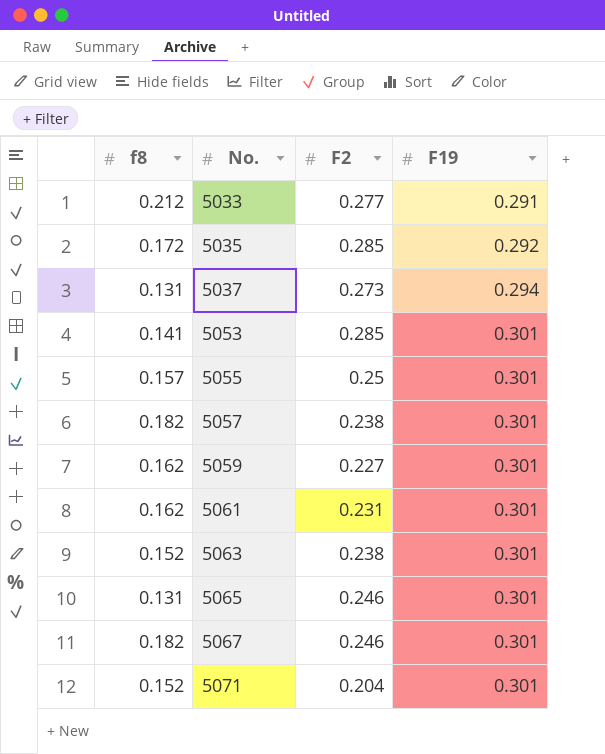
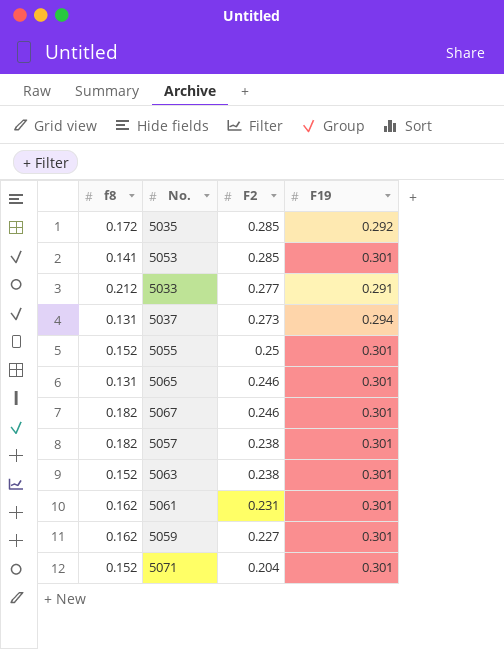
row order: No. ascending -> F2 descending
5055 | f8: 0.157 -> 0.152

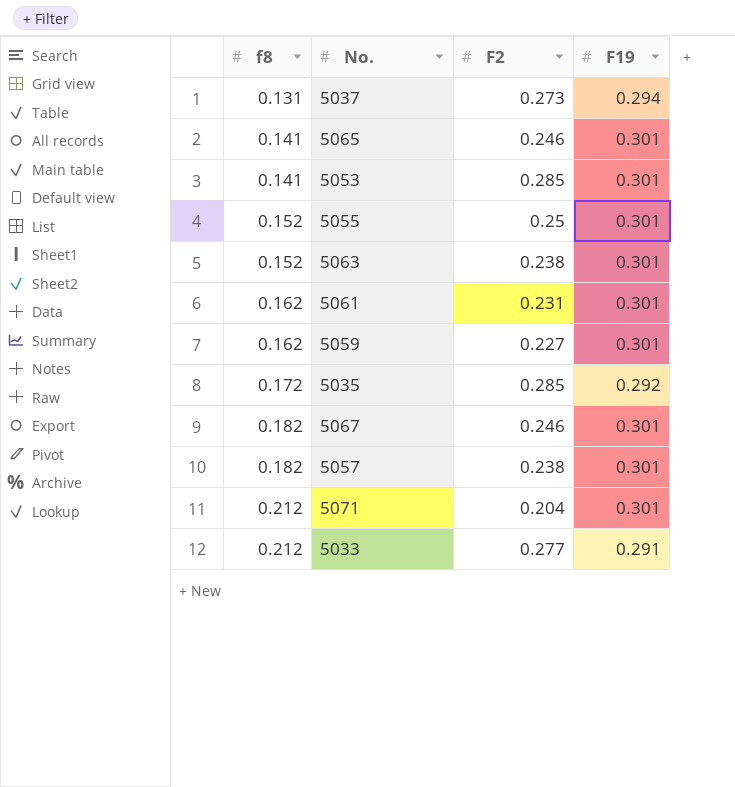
row order: F2 descending -> f8 ascending
5065 | f8: 0.131 -> 0.141
5071 | f8: 0.152 -> 0.212

